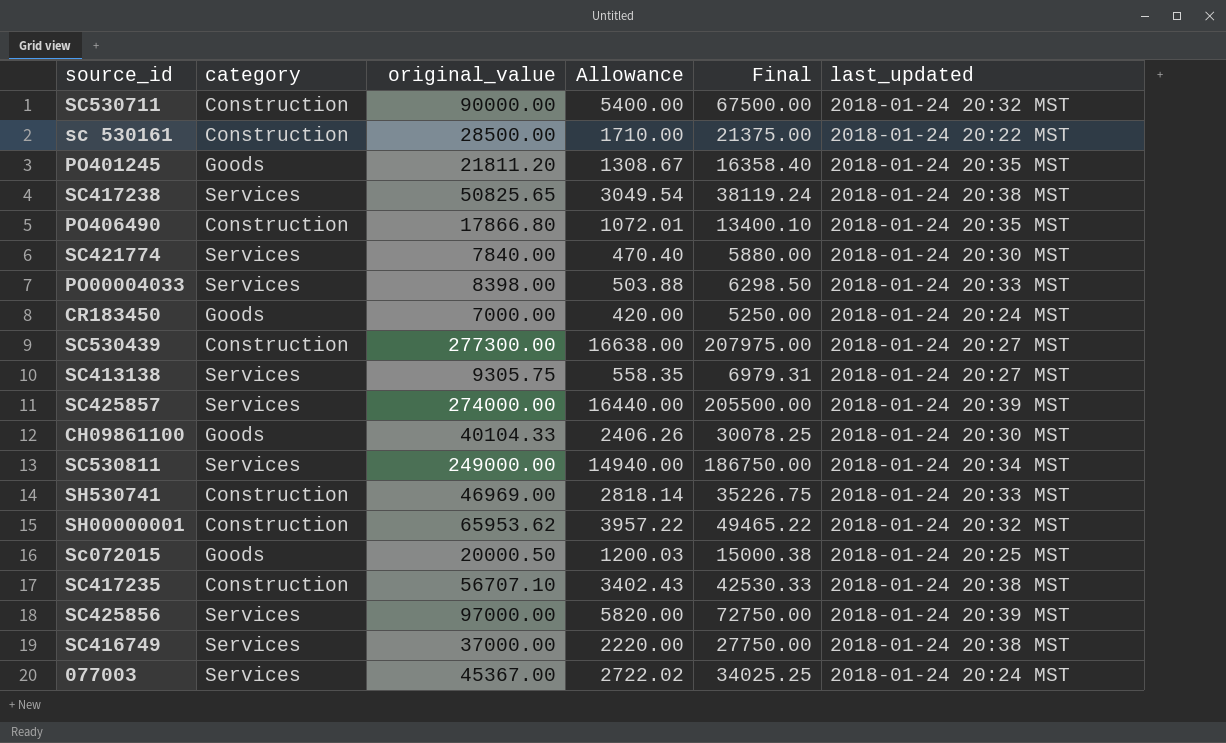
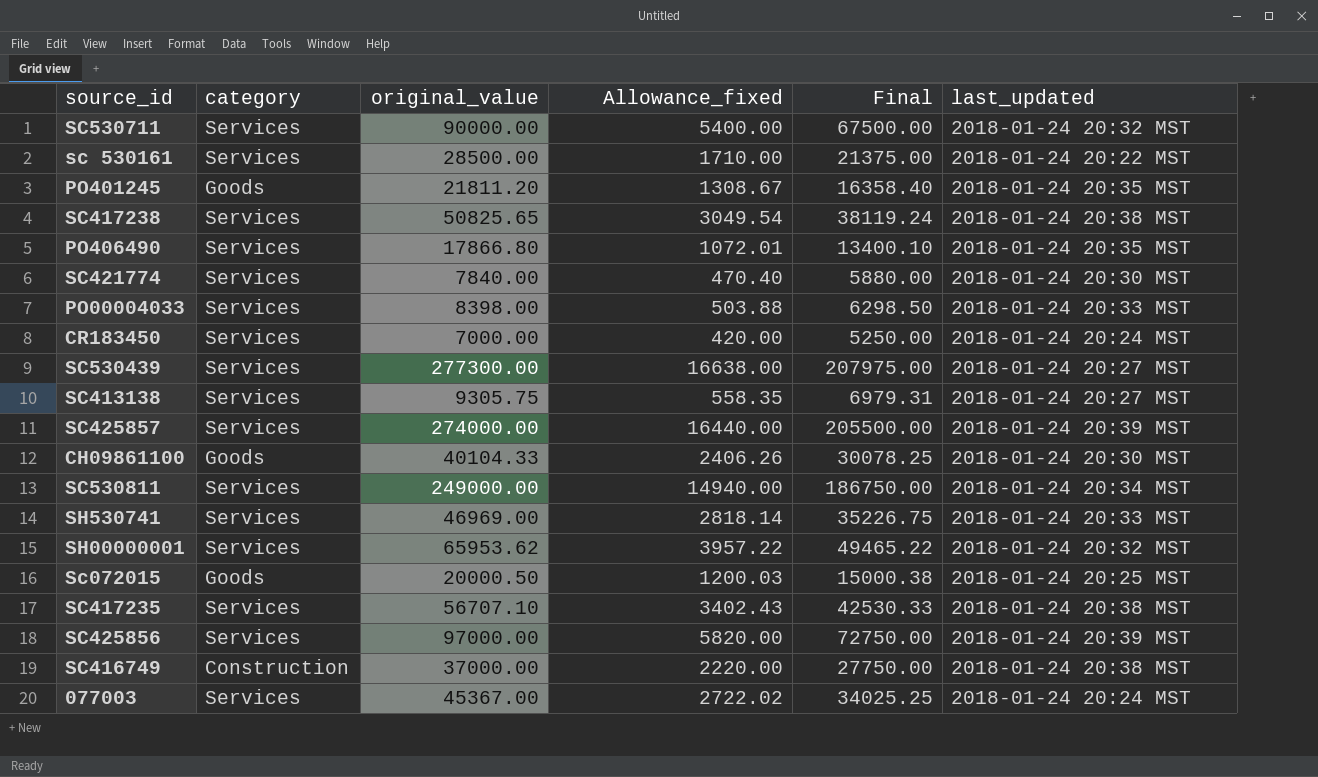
column name: Allowance -> Allowance_fixed
SC530711 | category: Construction -> Services
sc 530161 | category: Construction -> Services
PO406490 | category: Construction -> Services
CR183450 | category: Goods -> Services
SC530439 | category: Construction -> Services
SH530741 | category: Construction -> Services
SH00000001 | category: Construction -> Services
SC417235 | category: Construction -> Services
SC416749 | category: Services -> Construction

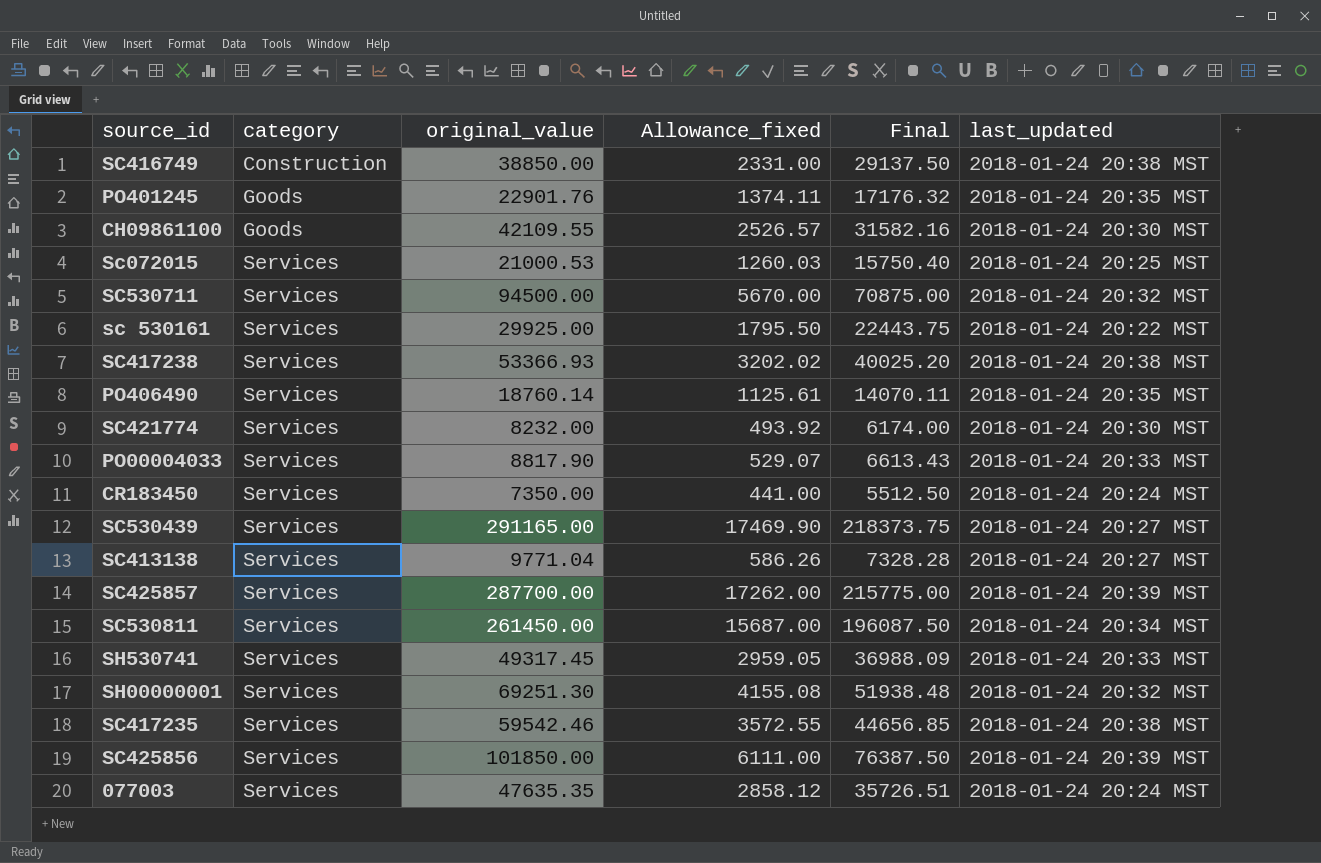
row order: none -> category ascending
SC416749 | original_value: 37000.00 -> 38850.00
SC416749 | Allowance_fixed: 2220.00 -> 2331.00
SC416749 | Final: 27750.00 -> 29137.50
PO401245 | original_value: 21811.20 -> 22901.76
PO401245 | Allowance_fixed: 1308.67 -> 1374.11
PO401245 | Final: 16358.40 -> 17176.32
CH09861100 | original_value: 40104.33 -> 42109.55
CH09861100 | Allowance_fixed: 2406.26 -> 2526.57
CH09861100 | Final: 30078.25 -> 31582.16
Sc072015 | category: Goods -> Services
Sc072015 | original_value: 20000.50 -> 21000.53
Sc072015 | Allowance_fixed: 1200.03 -> 1260.03
Sc072015 | Final: 15000.38 -> 15750.40
SC530711 | original_value: 90000.00 -> 94500.00
SC530711 | Allowance_fixed: 5400.00 -> 5670.00
SC530711 | Final: 67500.00 -> 70875.00
sc 530161 | original_value: 28500.00 -> 29925.00
sc 530161 | Allowance_fixed: 1710.00 -> 1795.50
sc 530161 | Final: 21375.00 -> 22443.75
SC417238 | original_value: 50825.65 -> 53366.93
SC417238 | Allowance_fixed: 3049.54 -> 3202.02
SC417238 | Final: 38119.24 -> 40025.20
PO406490 | original_value: 17866.80 -> 18760.14
PO406490 | Allowance_fixed: 1072.01 -> 1125.61
PO406490 | Final: 13400.10 -> 14070.11
SC421774 | original_value: 7840.00 -> 8232.00
SC421774 | Allowance_fixed: 470.40 -> 493.92
SC421774 | Final: 5880.00 -> 6174.00
PO00004033 | original_value: 8398.00 -> 8817.90
PO00004033 | Allowance_fixed: 503.88 -> 529.07
PO00004033 | Final: 6298.50 -> 6613.43
CR183450 | original_value: 7000.00 -> 7350.00
CR183450 | Allowance_fixed: 420.00 -> 441.00
CR183450 | Final: 5250.00 -> 5512.50
SC530439 | original_value: 277300.00 -> 291165.00
SC530439 | Allowance_fixed: 16638.00 -> 17469.90
SC530439 | Final: 207975.00 -> 218373.75
SC413138 | original_value: 9305.75 -> 9771.04
SC413138 | Allowance_fixed: 558.35 -> 586.26
SC413138 | Final: 6979.31 -> 7328.28
SC425857 | original_value: 274000.00 -> 287700.00
SC425857 | Allowance_fixed: 16440.00 -> 17262.00
SC425857 | Final: 205500.00 -> 215775.00
SC530811 | original_value: 249000.00 -> 261450.00
SC530811 | Allowance_fixed: 14940.00 -> 15687.00
SC530811 | Final: 186750.00 -> 196087.50
SH530741 | original_value: 46969.00 -> 49317.45
SH530741 | Allowance_fixed: 2818.14 -> 2959.05
SH530741 | Final: 35226.75 -> 36988.09
SH00000001 | original_value: 65953.62 -> 69251.30
SH00000001 | Allowance_fixed: 3957.22 -> 4155.08
SH00000001 | Final: 49465.22 -> 51938.48
SC417235 | original_value: 56707.10 -> 59542.46
SC417235 | Allowance_fixed: 3402.43 -> 3572.55
SC417235 | Final: 42530.33 -> 44656.85
SC425856 | original_value: 97000.00 -> 101850.00
SC425856 | Allowance_fixed: 5820.00 -> 6111.00
SC425856 | Final: 72750.00 -> 76387.50
077003 | original_value: 45367.00 -> 47635.35
077003 | Allowance_fixed: 2722.02 -> 2858.12
077003 | Final: 34025.25 -> 35726.51

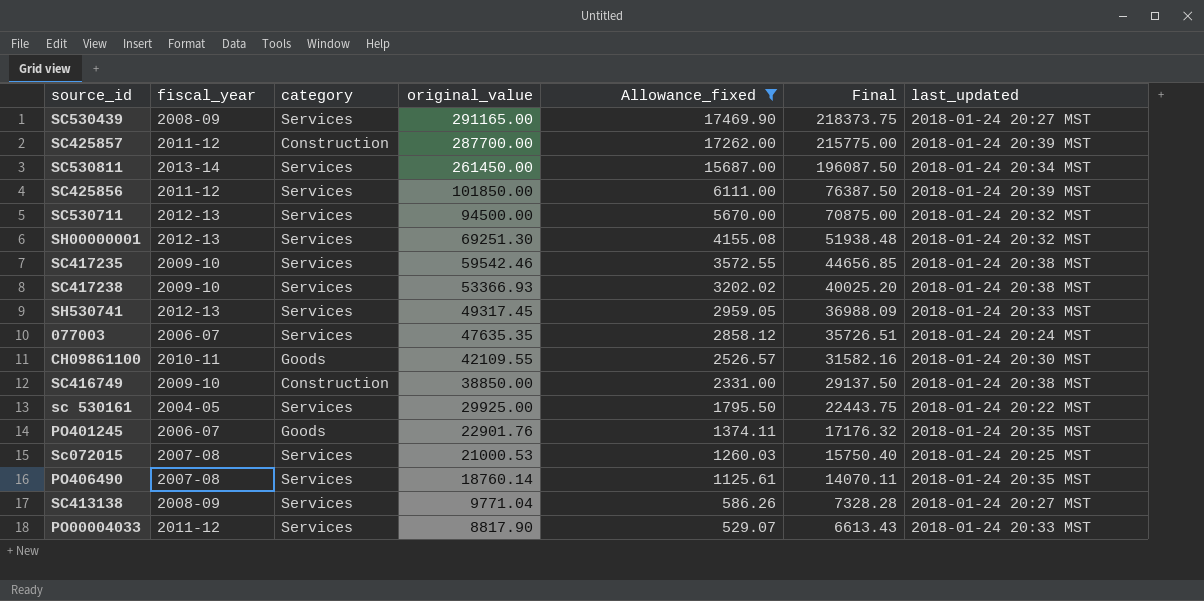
filter: none -> Allowance_fixed >= 529.07
row order: category ascending -> original_value descending
column fiscal_year | position: none -> 2
SC425857 | category: Services -> Construction

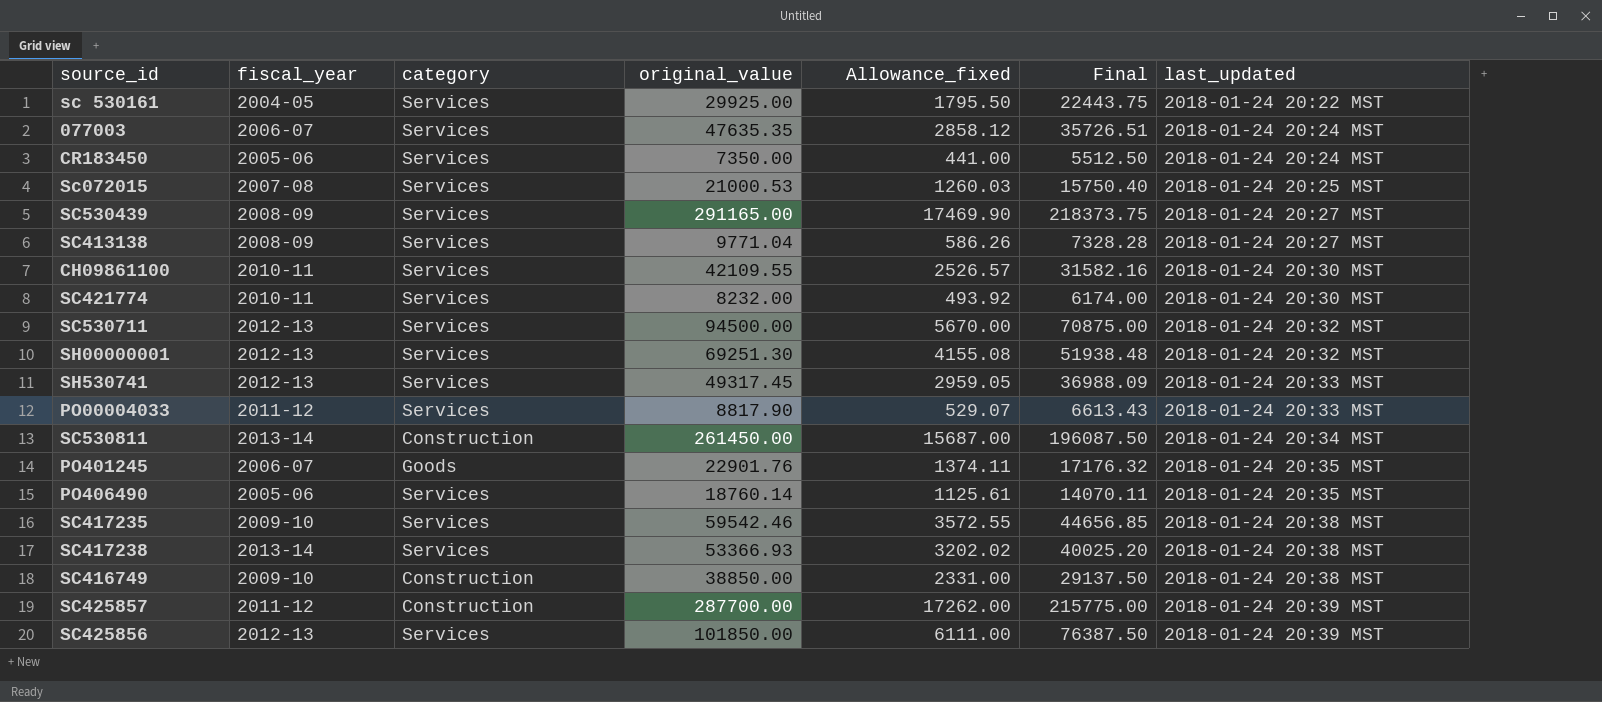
filter: Allowance_fixed >= 529.07 -> none
row order: original_value descending -> last_updated ascending
CH09861100 | category: Goods -> Services
SC530811 | category: Services -> Construction
PO406490 | fiscal_year: 2007-08 -> 2005-06
SC417238 | fiscal_year: 2009-10 -> 2013-14
SC425856 | fiscal_year: 2011-12 -> 2012-13

